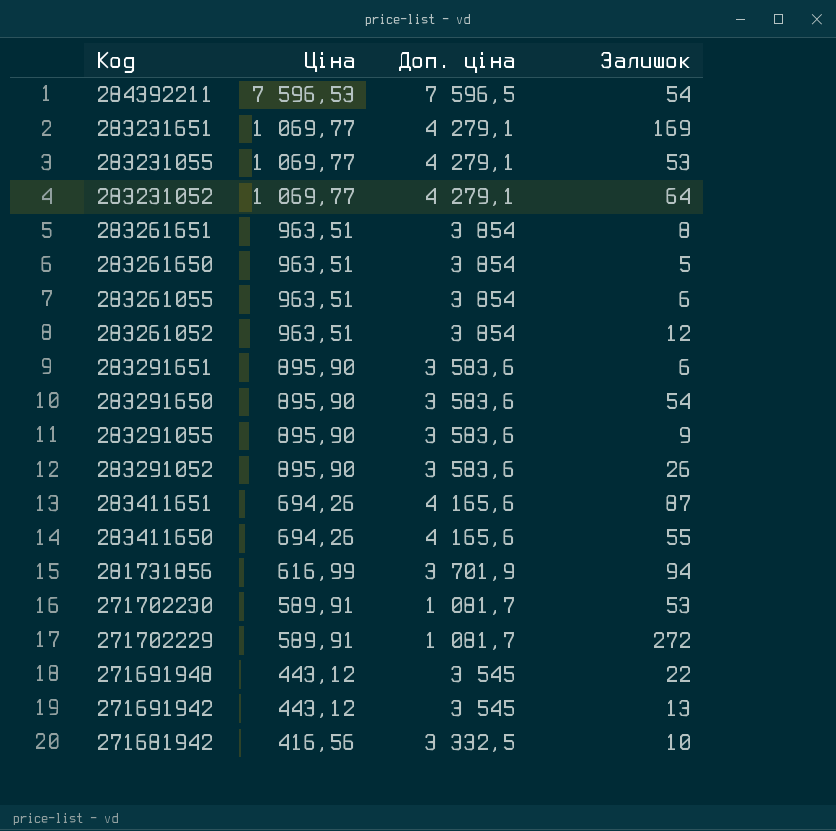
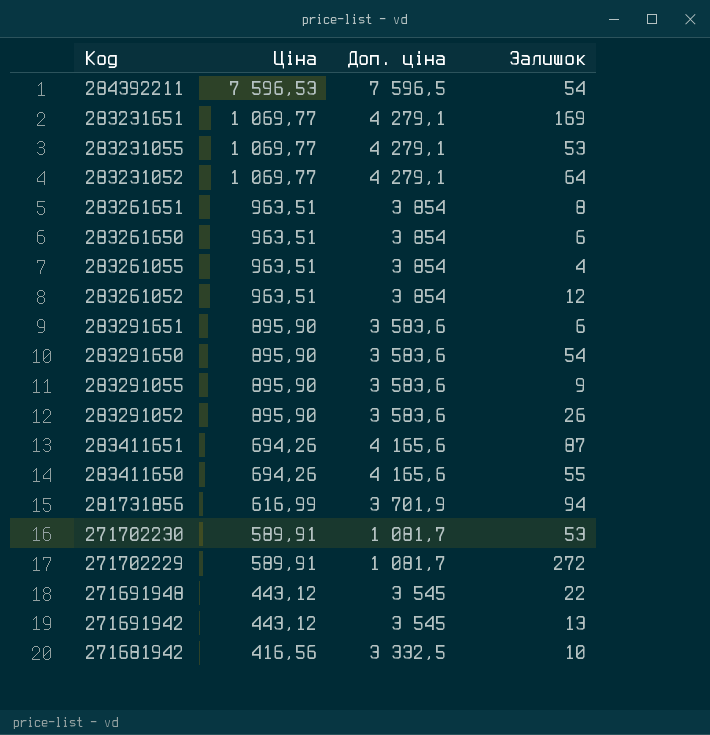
283261650 | Залишок: 5 -> 6
283261055 | Залишок: 6 -> 4

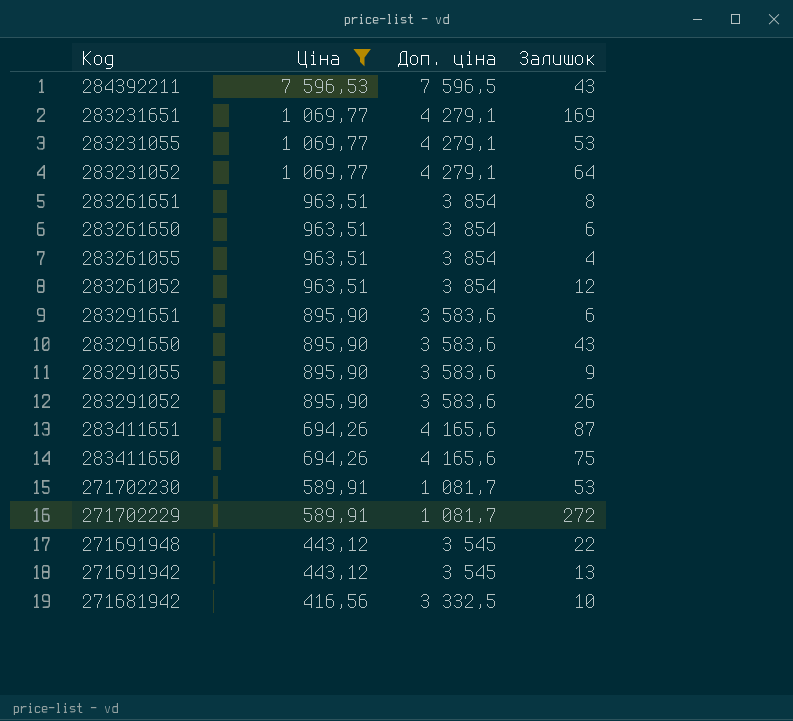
filter: none -> Ціна != 616,99
284392211 | Залишок: 54 -> 43
283291650 | Залишок: 54 -> 43
283411650 | Залишок: 55 -> 75

